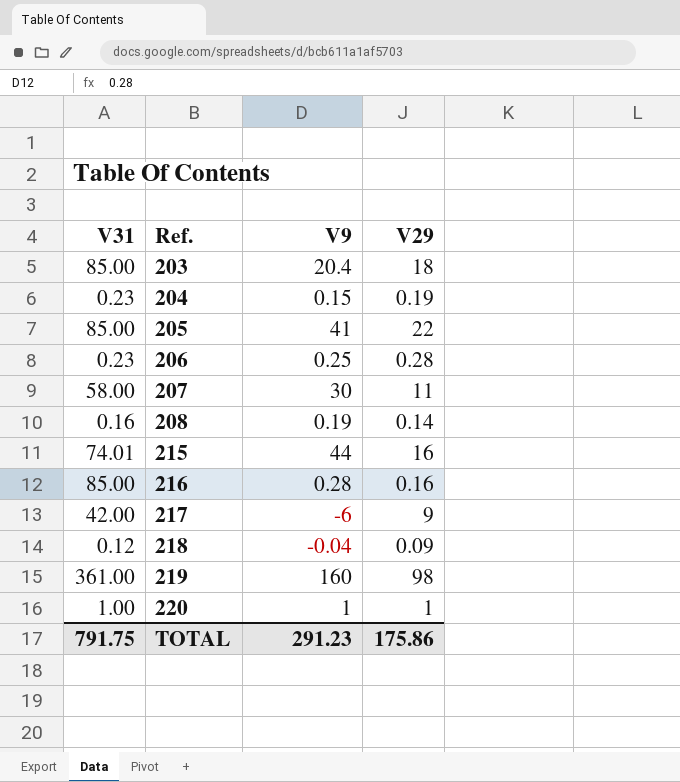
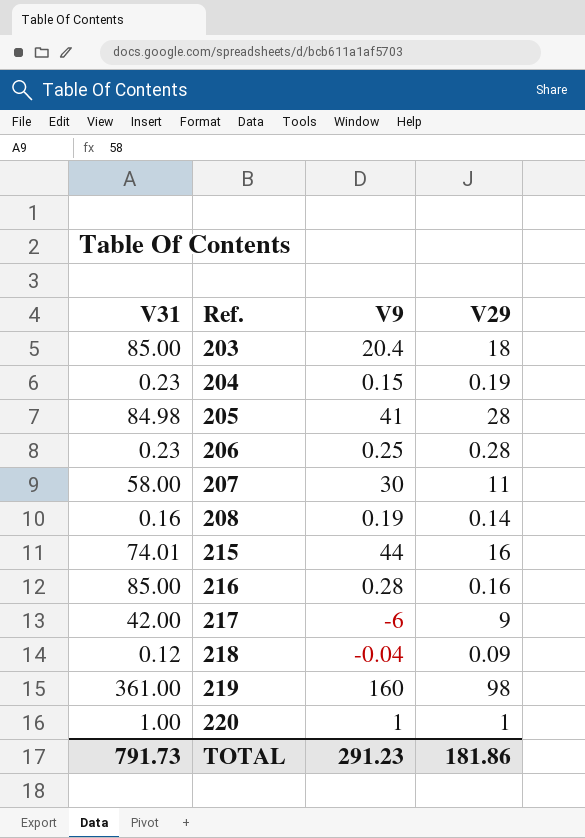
205 | V31: 85.00 -> 84.98
205 | V29: 22 -> 28
TOTAL | V31: 791.75 -> 791.73
TOTAL | V29: 175.86 -> 181.86

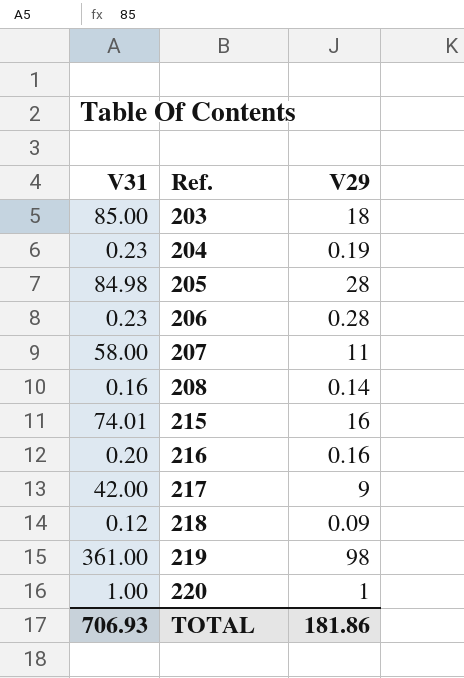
column V9 | position: 3 -> none
216 | V31: 85.00 -> 0.20
TOTAL | V31: 791.73 -> 706.93

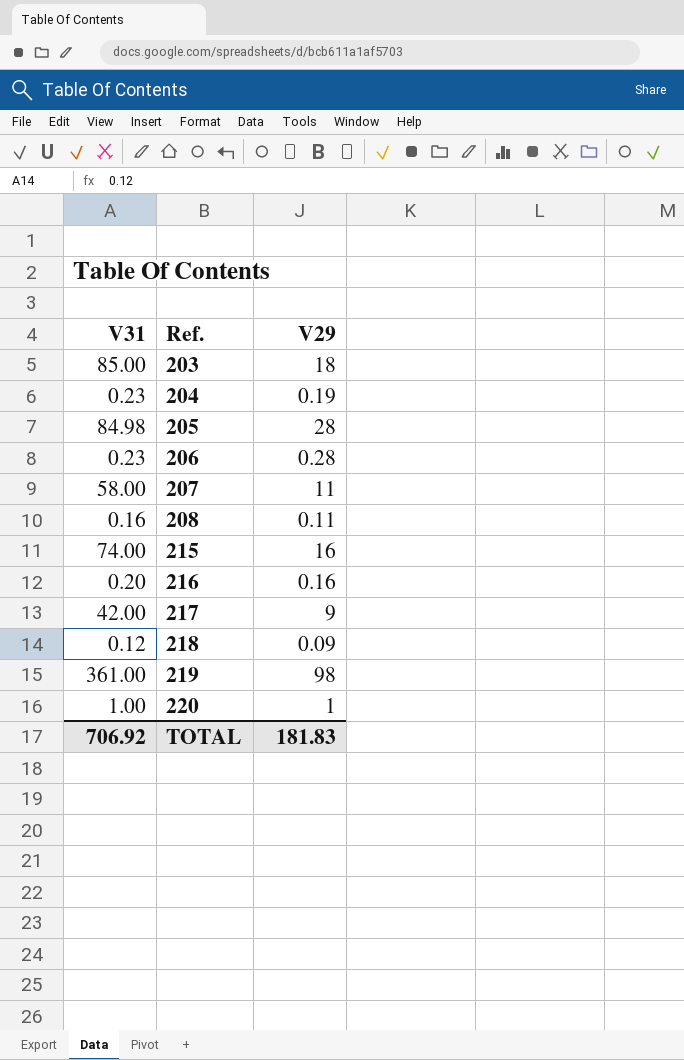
208 | V29: 0.14 -> 0.11
215 | V31: 74.01 -> 74.00
TOTAL | V31: 706.93 -> 706.92
TOTAL | V29: 181.86 -> 181.83

